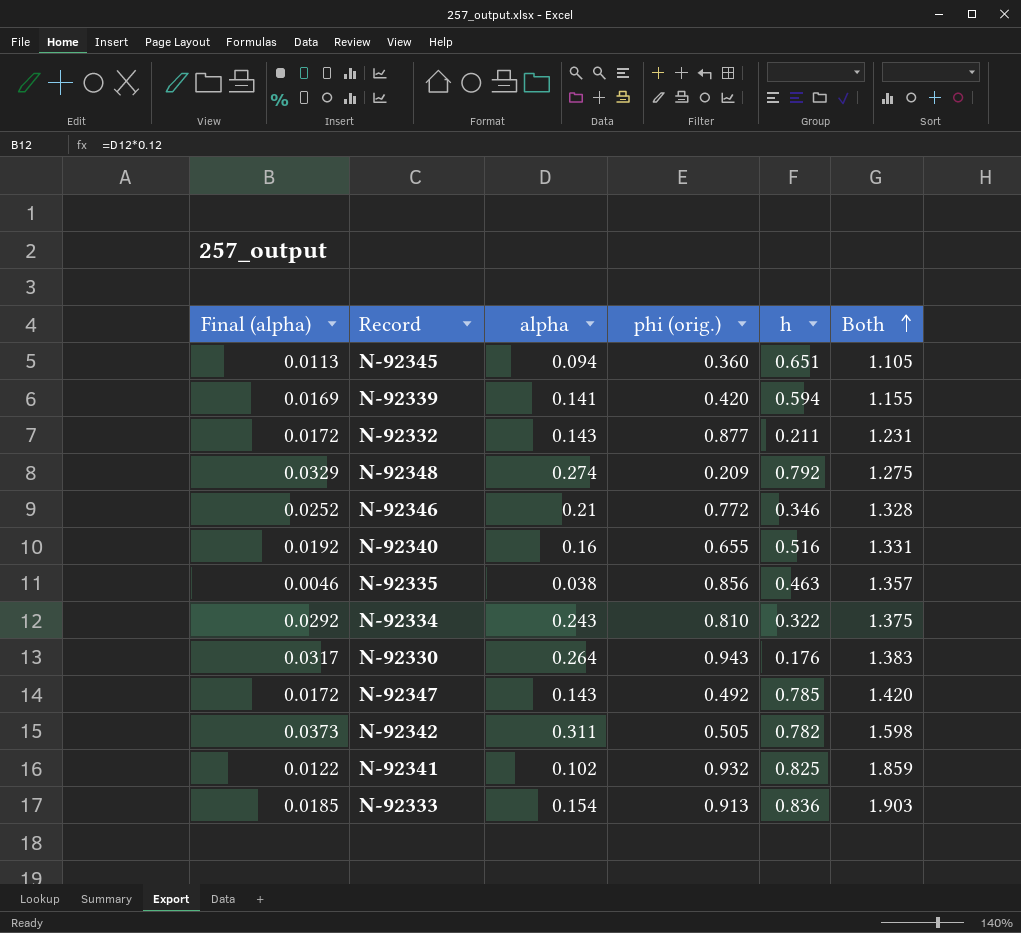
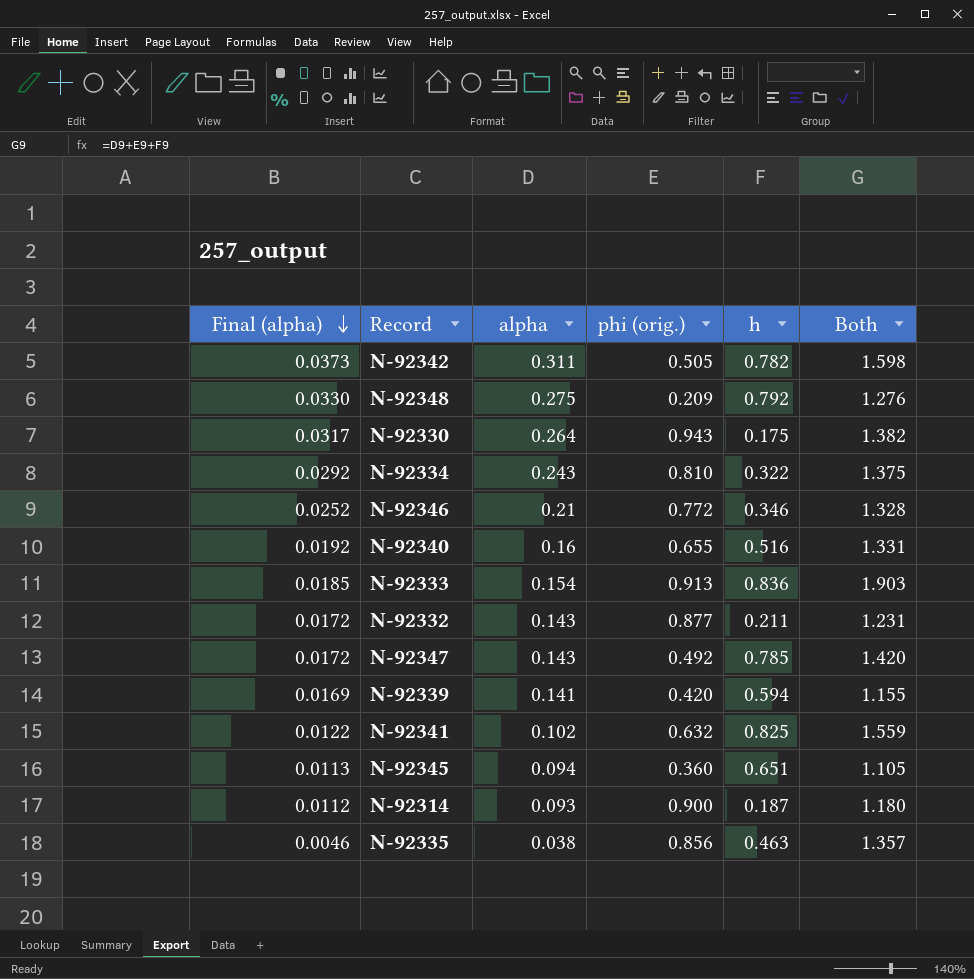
row order: Both ascending -> Final (alpha) descending
N-92348 | Final (alpha): 0.0329 -> 0.0330
N-92348 | alpha: 0.274 -> 0.275
N-92348 | Both: 1.275 -> 1.276
N-92330 | h: 0.176 -> 0.175
N-92330 | Both: 1.383 -> 1.382
N-92341 | phi (orig.): 0.932 -> 0.632
N-92341 | Both: 1.859 -> 1.559
row N-92314: none -> 0.0112 | 0.093 | 0.900 | 0.187 | 1.180

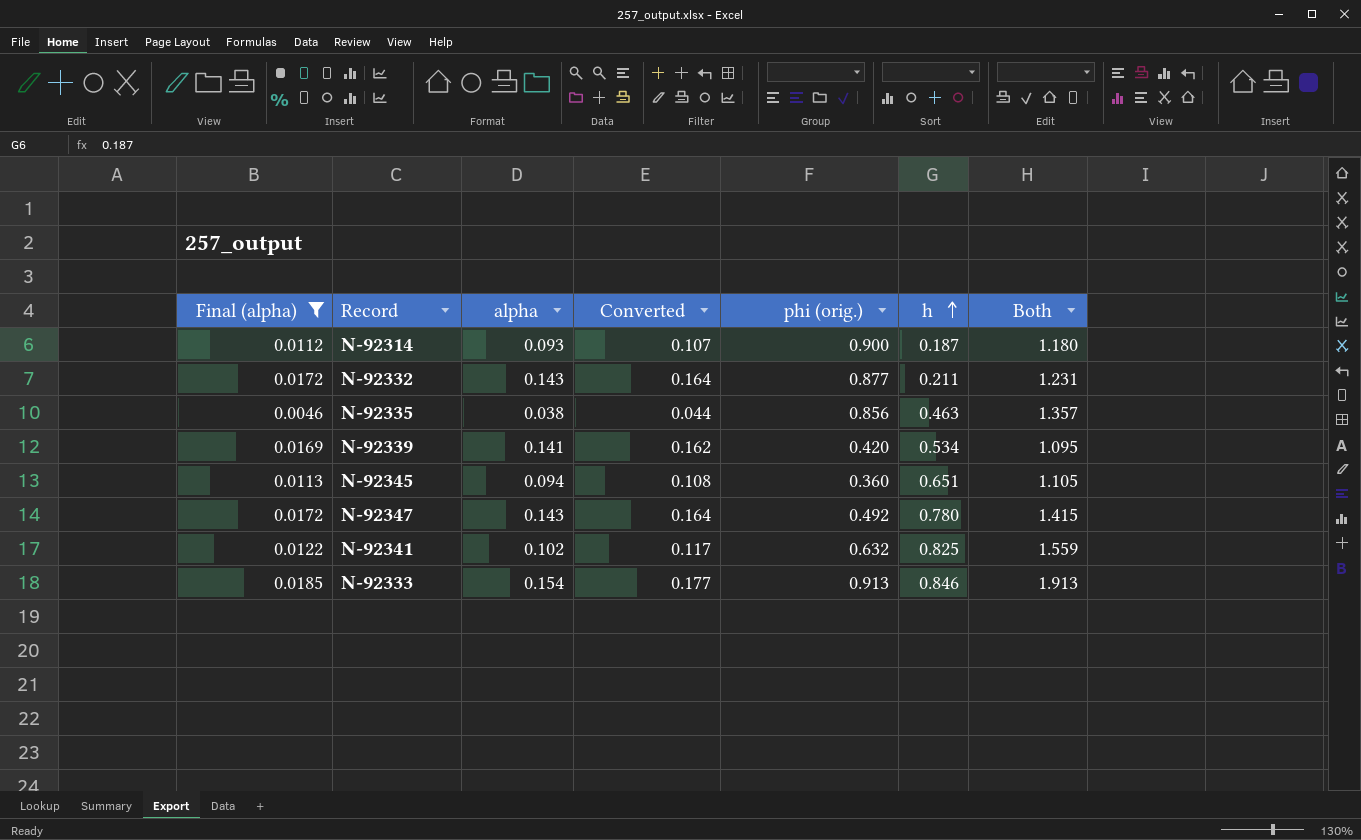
filter: none -> Final (alpha) <= 0.0185
row order: Final (alpha) descending -> h ascending
column Converted | formula: none -> [alpha] * 1.15
N-92339 | h: 0.594 -> 0.534
N-92339 | Both: 1.155 -> 1.095
N-92347 | h: 0.785 -> 0.780
N-92347 | Both: 1.420 -> 1.415
N-92333 | h: 0.836 -> 0.846
N-92333 | Both: 1.903 -> 1.913

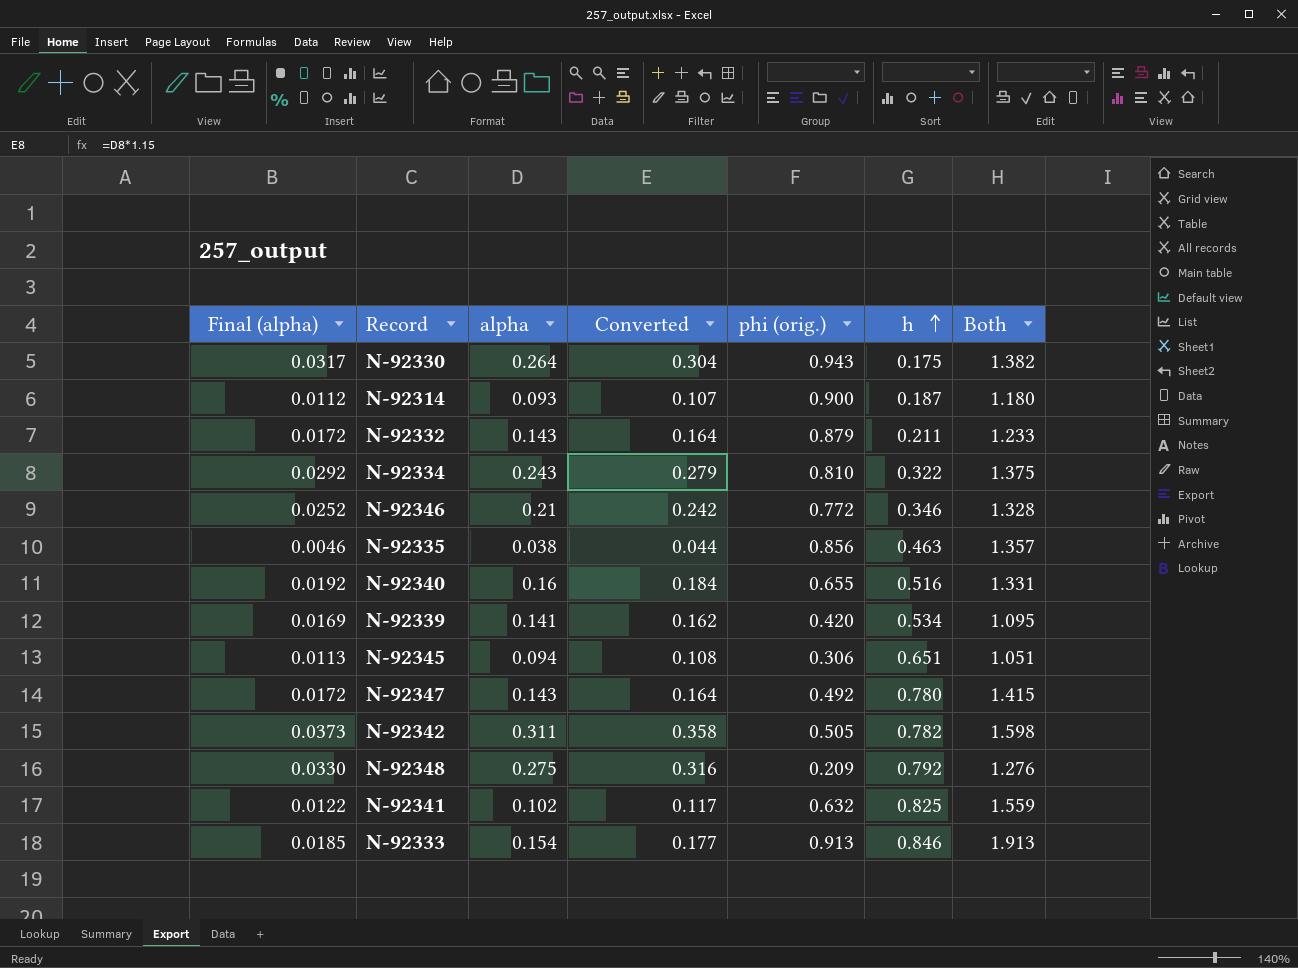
filter: Final (alpha) <= 0.0185 -> none
N-92332 | phi (orig.): 0.877 -> 0.879
N-92332 | Both: 1.231 -> 1.233
N-92345 | phi (orig.): 0.360 -> 0.306
N-92345 | Both: 1.105 -> 1.051

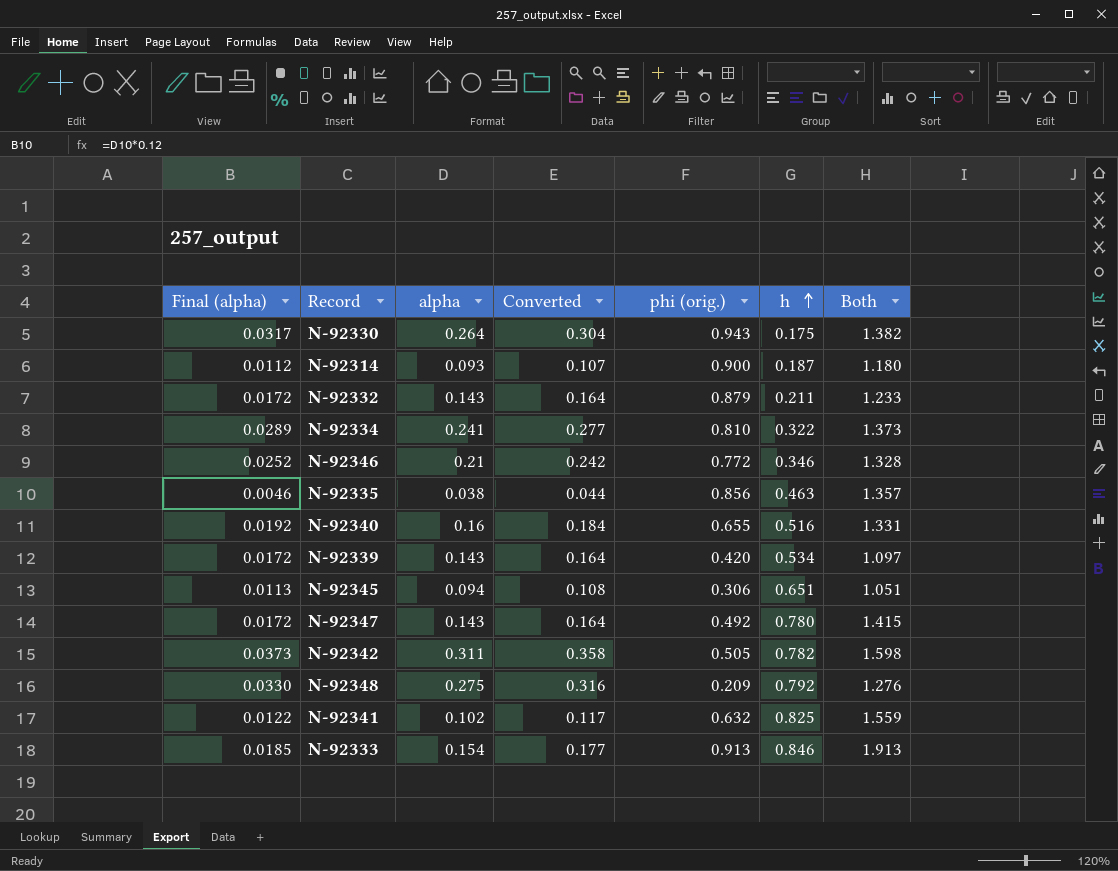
N-92334 | Final (alpha): 0.0292 -> 0.0289
N-92334 | alpha: 0.243 -> 0.241
N-92334 | Converted: 0.279 -> 0.277
N-92334 | Both: 1.375 -> 1.373
N-92339 | Final (alpha): 0.0169 -> 0.0172
N-92339 | alpha: 0.141 -> 0.143
N-92339 | Converted: 0.162 -> 0.164
N-92339 | Both: 1.095 -> 1.097

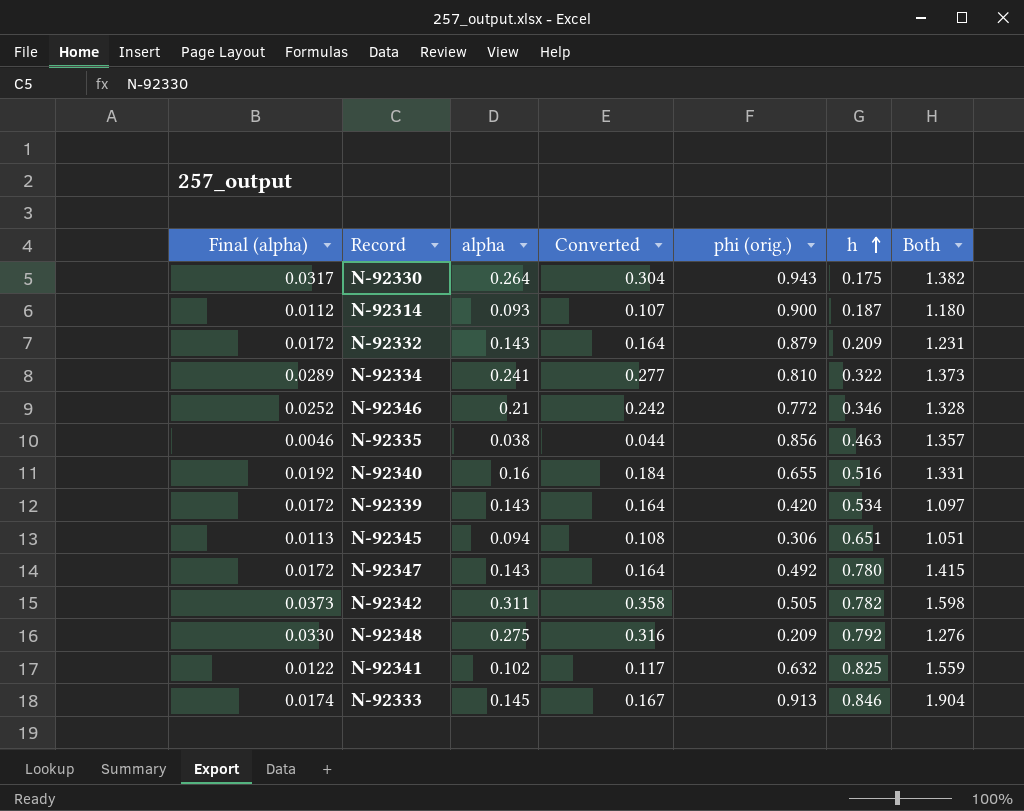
N-92332 | h: 0.211 -> 0.209
N-92332 | Both: 1.233 -> 1.231
N-92333 | Final (alpha): 0.0185 -> 0.0174
N-92333 | alpha: 0.154 -> 0.145
N-92333 | Converted: 0.177 -> 0.167
N-92333 | Both: 1.913 -> 1.904

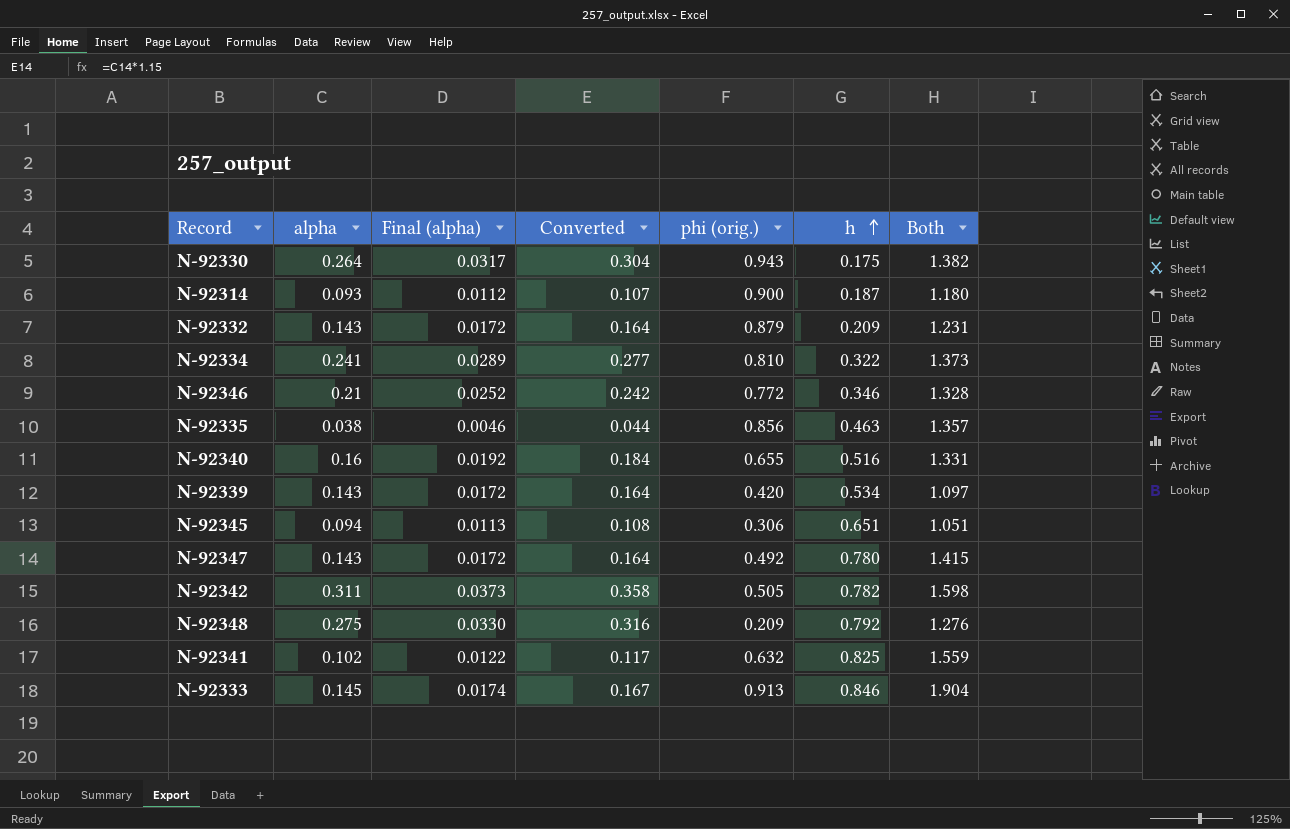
column Final (alpha) | position: 1 -> 3

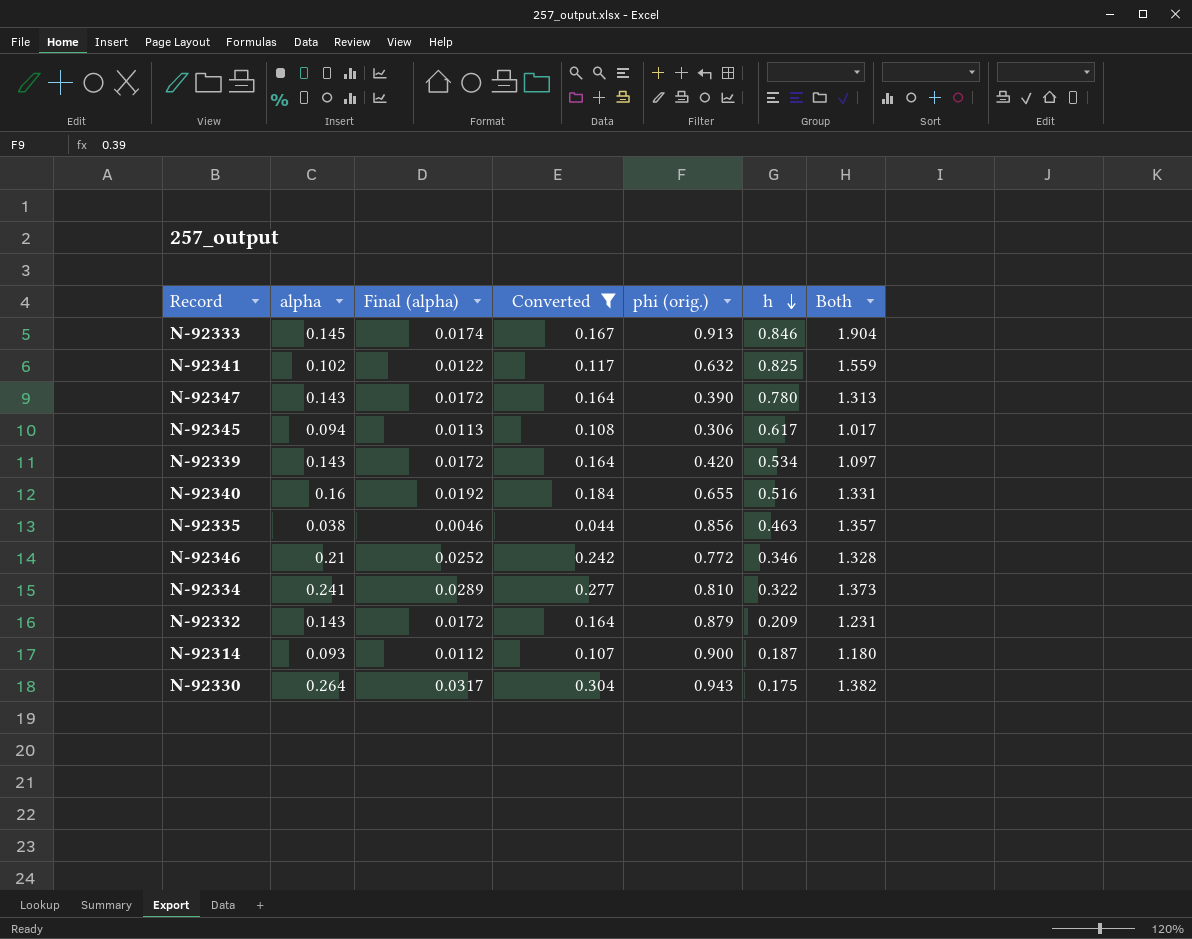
filter: none -> Converted <= 0.304
row order: h ascending -> h descending
N-92347 | phi (orig.): 0.492 -> 0.390
N-92347 | Both: 1.415 -> 1.313
N-92345 | h: 0.651 -> 0.617
N-92345 | Both: 1.051 -> 1.017

